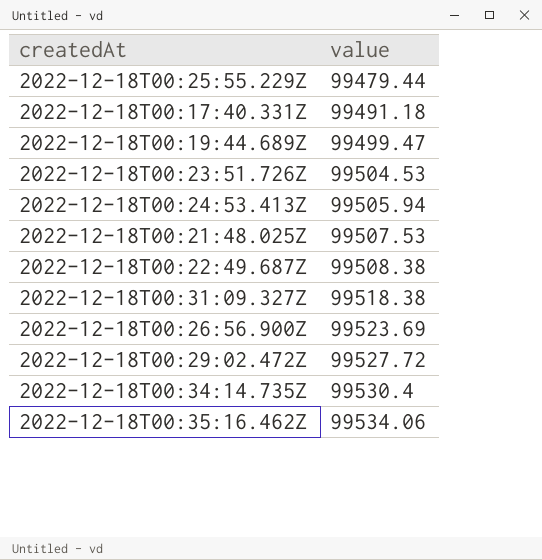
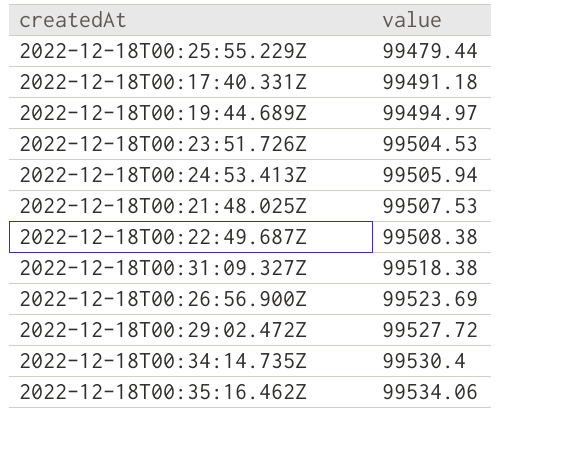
2022-12-18T00:19:44.689Z | value: 99499.47 -> 99494.97

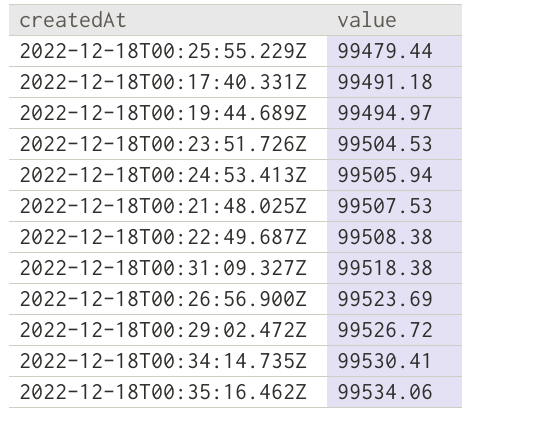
2022-12-18T00:29:02.472Z | value: 99527.72 -> 99526.72
2022-12-18T00:34:14.735Z | value: 99530.4 -> 99530.41

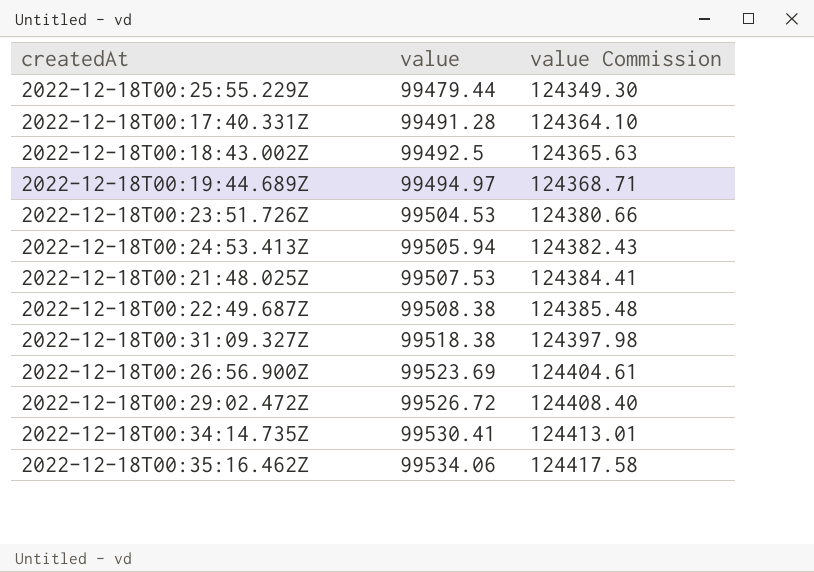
column value Commission | formula: none -> [value] * 1.25
2022-12-18T00:17:40.331Z | value: 99491.18 -> 99491.28
row 2022-12-18T00:18:43.002Z: none -> 99492.5 | 124365.63

